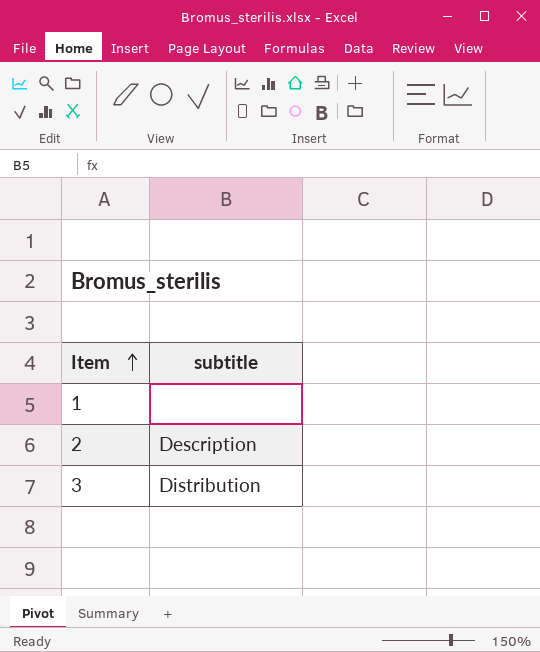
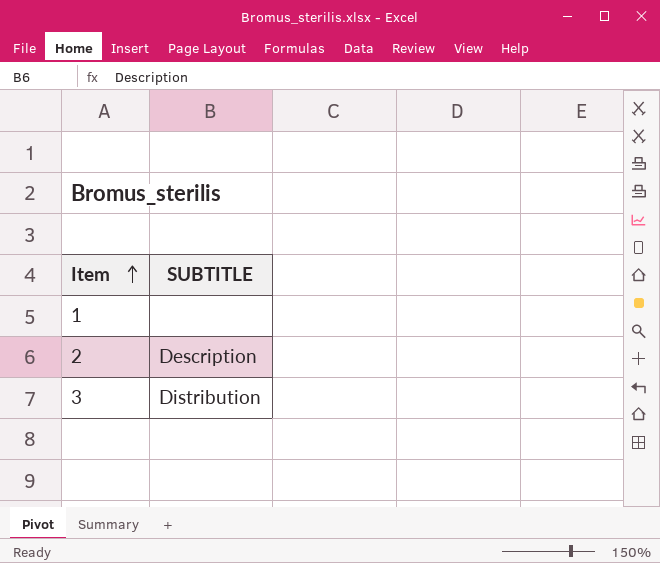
column name: subtitle -> SUBTITLE

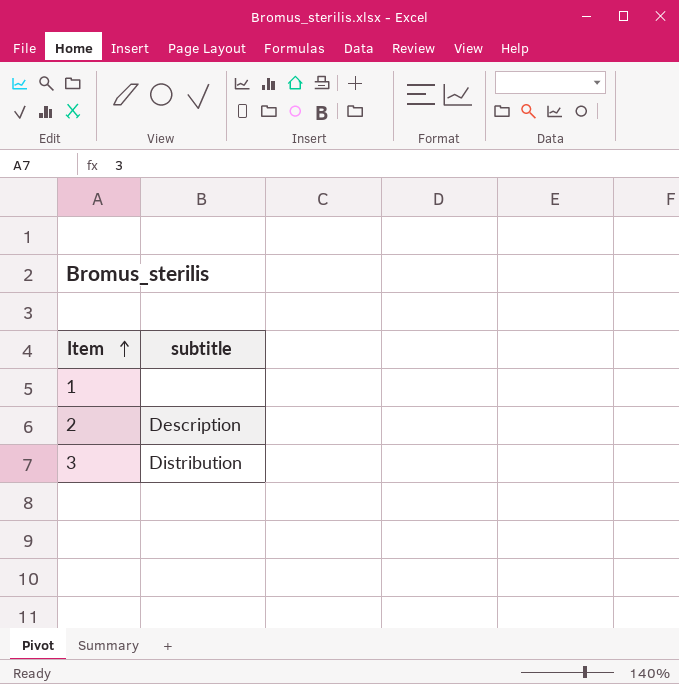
column name: SUBTITLE -> subtitle

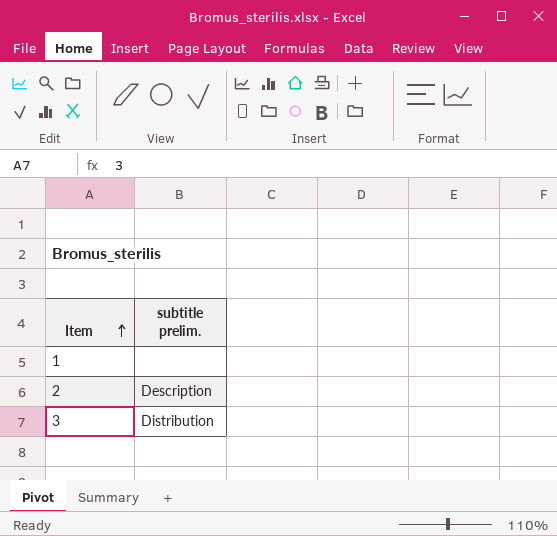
column name: subtitle -> subtitle prelim.

